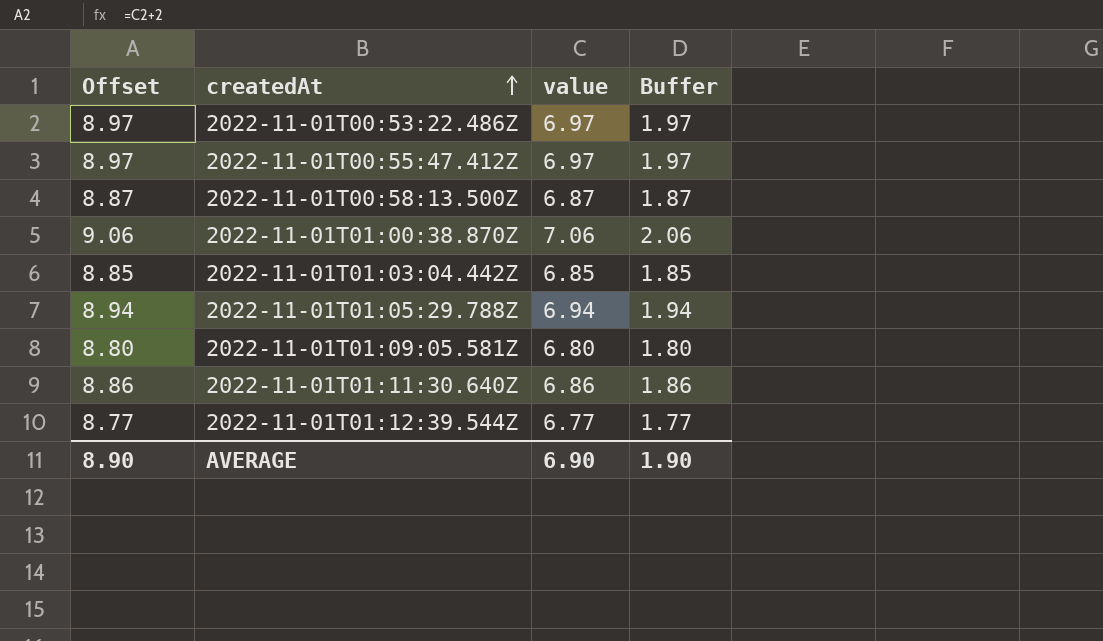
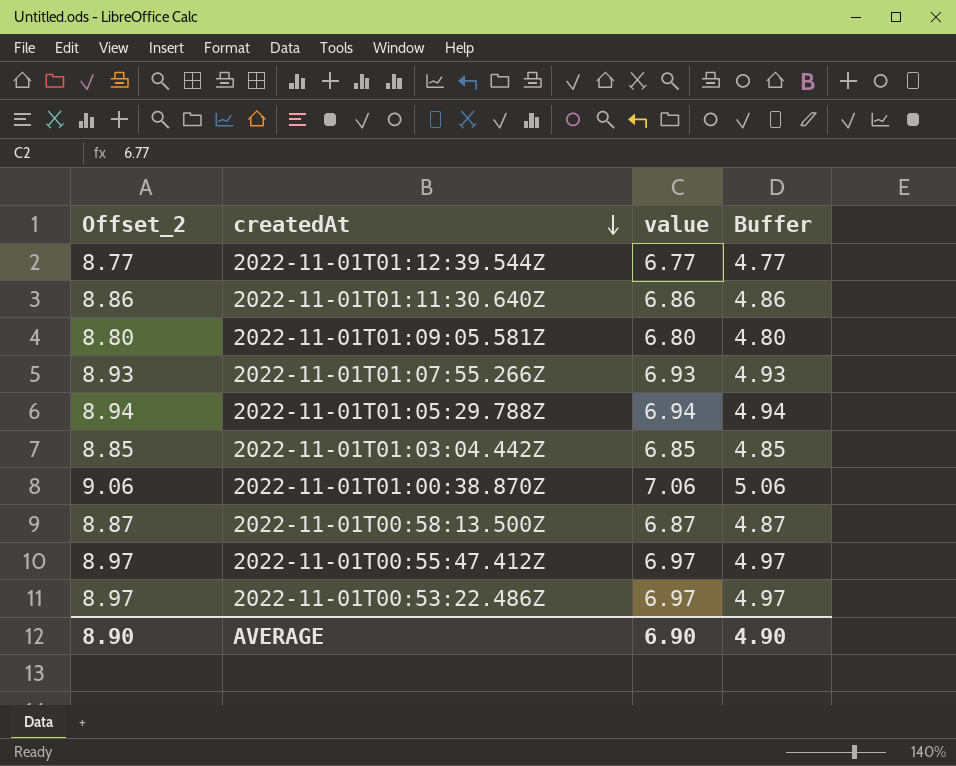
row order: createdAt ascending -> createdAt descending
column name: Offset -> Offset_2
column Buffer | formula: [value] - 5 -> [value] - 2
row 2022-11-01T01:07:55.266Z: none -> 8.93 | 6.93 | 4.93
AVERAGE | Buffer: 1.90 -> 4.90

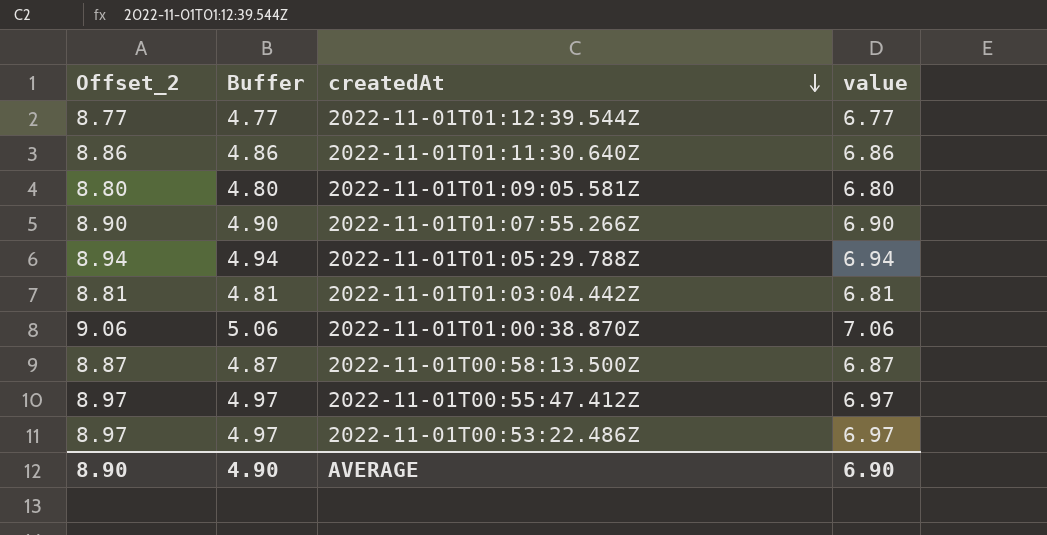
column Buffer | position: 4 -> 2
2022-11-01T01:07:55.266Z | Offset_2: 8.93 -> 8.90
2022-11-01T01:07:55.266Z | Buffer: 4.93 -> 4.90
2022-11-01T01:07:55.266Z | value: 6.93 -> 6.90
2022-11-01T01:03:04.442Z | Offset_2: 8.85 -> 8.81
2022-11-01T01:03:04.442Z | Buffer: 4.85 -> 4.81
2022-11-01T01:03:04.442Z | value: 6.85 -> 6.81

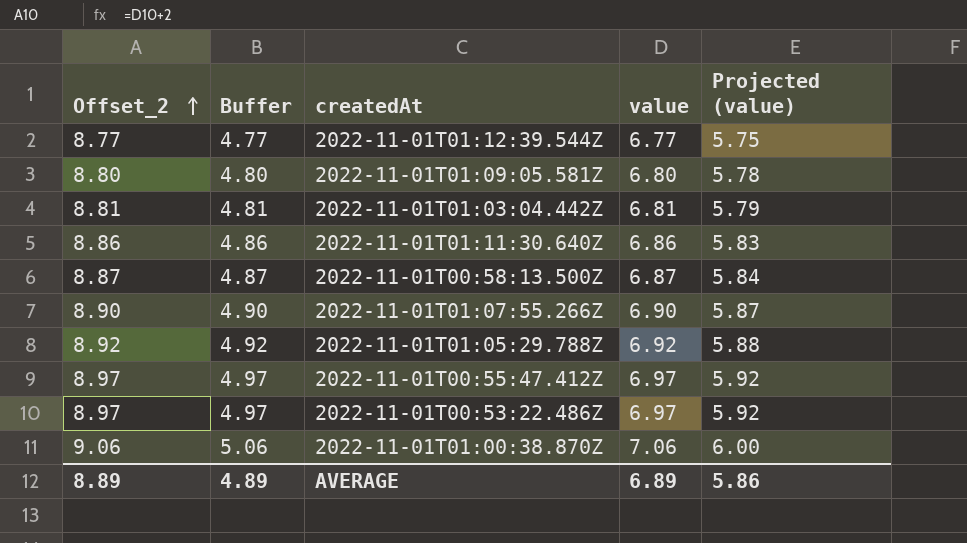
row order: createdAt descending -> Offset_2 ascending
column Projected (value) | formula: none -> [value] * 0.85
2022-11-01T01:05:29.788Z | Offset_2: 8.94 -> 8.92
2022-11-01T01:05:29.788Z | Buffer: 4.94 -> 4.92
2022-11-01T01:05:29.788Z | value: 6.94 -> 6.92
AVERAGE | Offset_2: 8.90 -> 8.89
AVERAGE | Buffer: 4.90 -> 4.89
AVERAGE | value: 6.90 -> 6.89

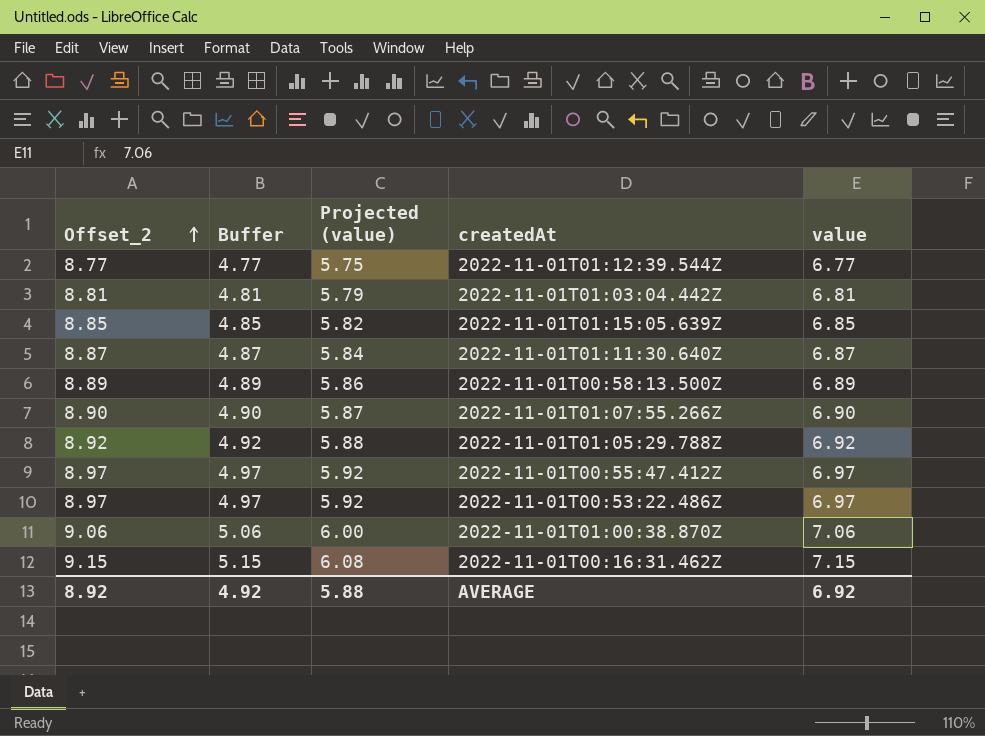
column Projected (value) | position: 5 -> 3
row 2022-11-01T01:09:05.581Z: 8.80 | 4.80 | 6.80 | 5.78 -> none
row 2022-11-01T01:15:05.639Z: none -> 8.85 | 4.85 | 5.82 | 6.85
2022-11-01T01:11:30.640Z | Offset_2: 8.86 -> 8.87
2022-11-01T01:11:30.640Z | Buffer: 4.86 -> 4.87
2022-11-01T01:11:30.640Z | Projected (value): 5.83 -> 5.84
2022-11-01T01:11:30.640Z | value: 6.86 -> 6.87
2022-11-01T00:58:13.500Z | Offset_2: 8.87 -> 8.89
2022-11-01T00:58:13.500Z | Buffer: 4.87 -> 4.89
2022-11-01T00:58:13.500Z | Projected (value): 5.84 -> 5.86
2022-11-01T00:58:13.500Z | value: 6.87 -> 6.89
row 2022-11-01T00:16:31.462Z: none -> 9.15 | 5.15 | 6.08 | 7.15
AVERAGE | Offset_2: 8.89 -> 8.92
AVERAGE | Buffer: 4.89 -> 4.92
AVERAGE | Projected (value): 5.86 -> 5.88
AVERAGE | value: 6.89 -> 6.92

